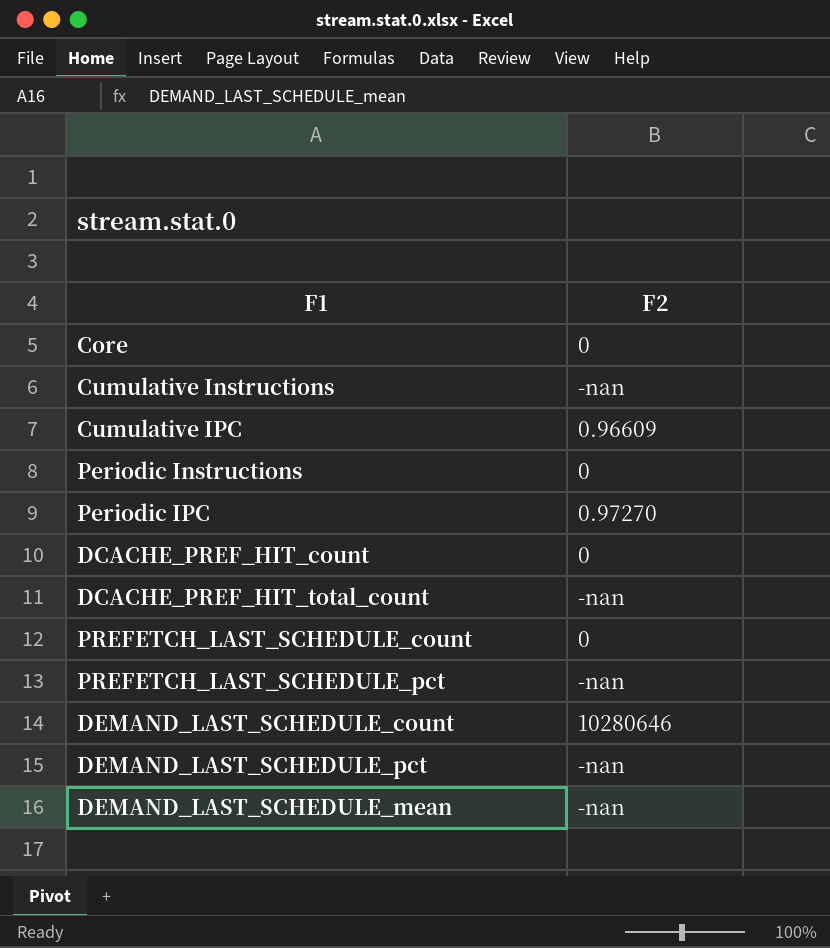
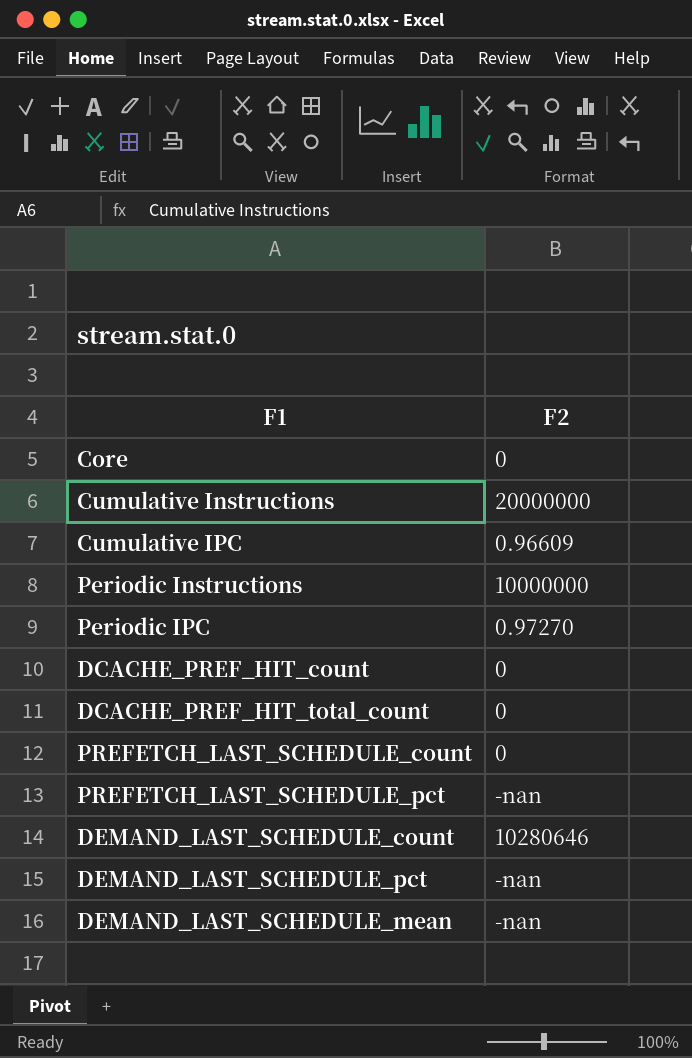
Cumulative Instructions | F2: -nan -> 20000000
Periodic Instructions | F2: 0 -> 10000000
DCACHE_PREF_HIT_total_count | F2: -nan -> 0

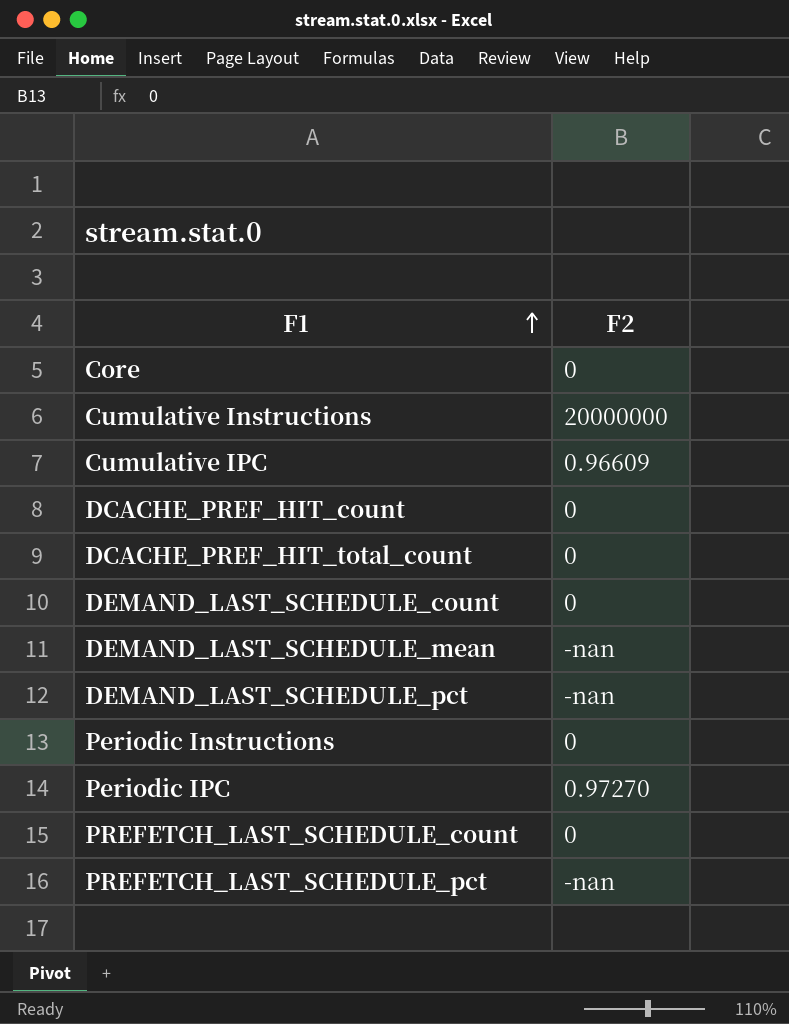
row order: none -> F1 ascending
DEMAND_LAST_SCHEDULE_count | F2: 10280646 -> 0
Periodic Instructions | F2: 10000000 -> 0

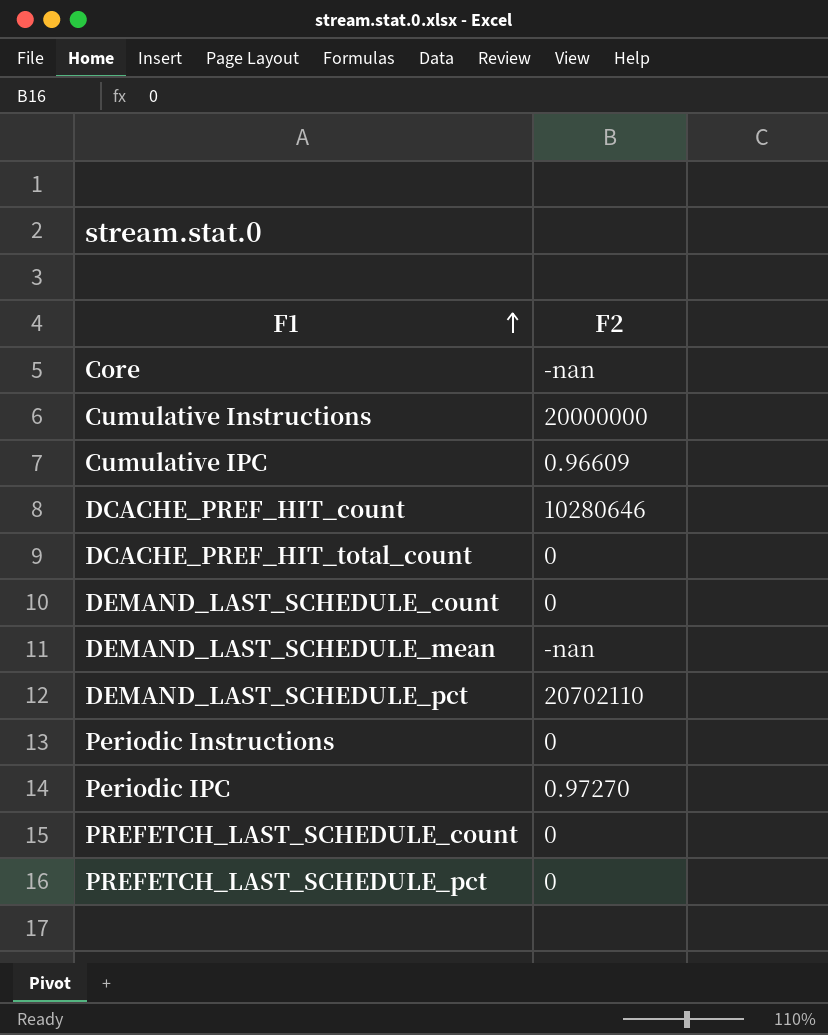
Core | F2: 0 -> -nan
DCACHE_PREF_HIT_count | F2: 0 -> 10280646
DEMAND_LAST_SCHEDULE_pct | F2: -nan -> 20702110
PREFETCH_LAST_SCHEDULE_pct | F2: -nan -> 0

